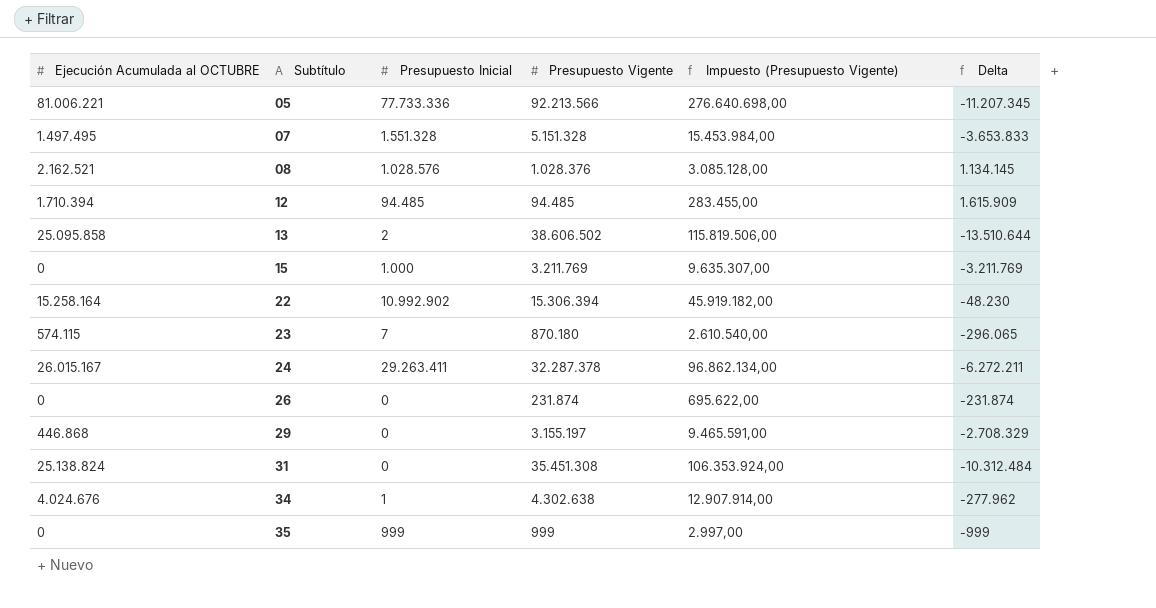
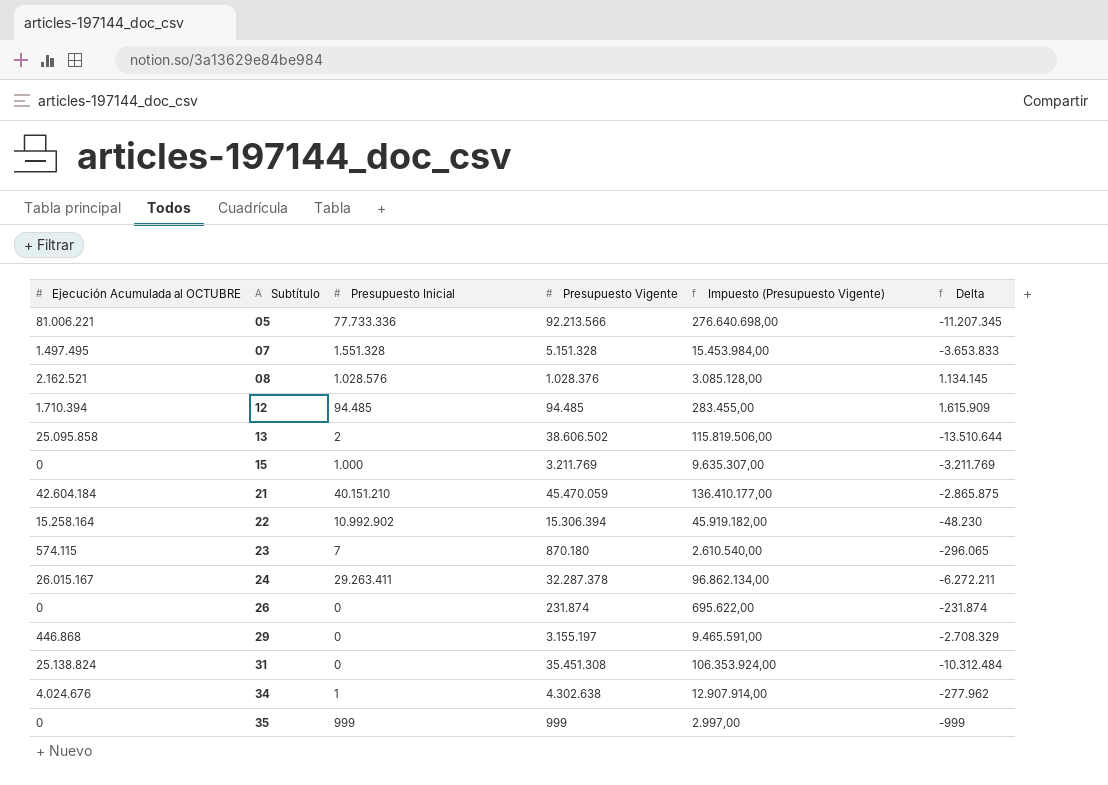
row 21: none -> 42.604.184 | 40.151.210 | 45.470.059 | 136.410.177,00 | -2.865.875

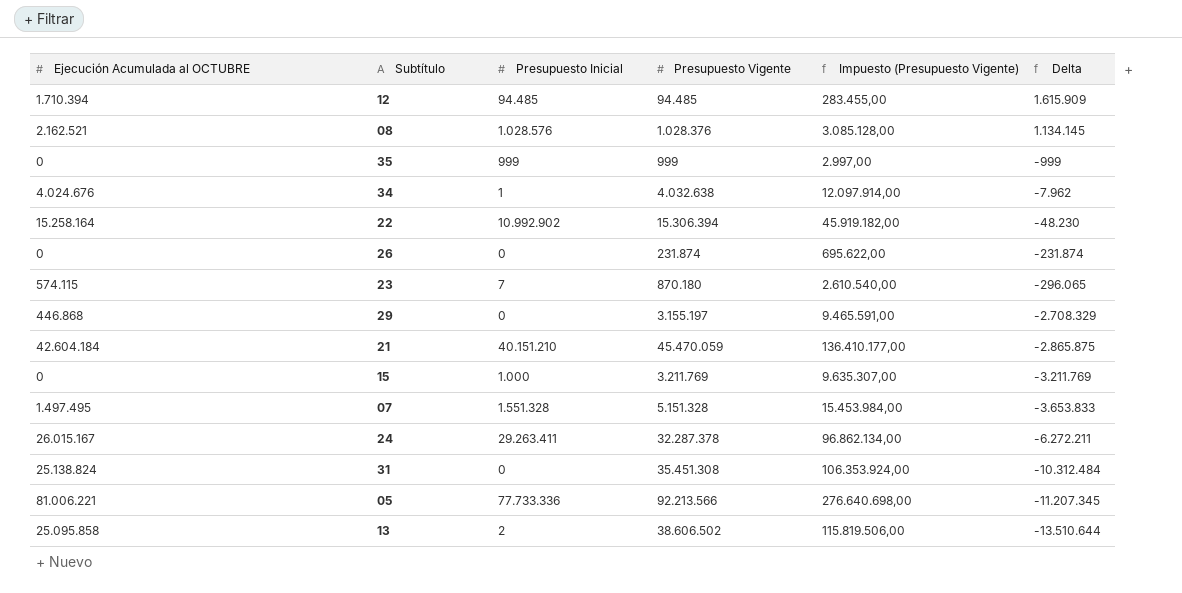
row order: Subtítulo ascending -> Delta descending
34 | Presupuesto Vigente: 4.302.638 -> 4.032.638
34 | Impuesto (Presupuesto Vigente): 12.907.914,00 -> 12.097.914,00
34 | Delta: -277.962 -> -7.962

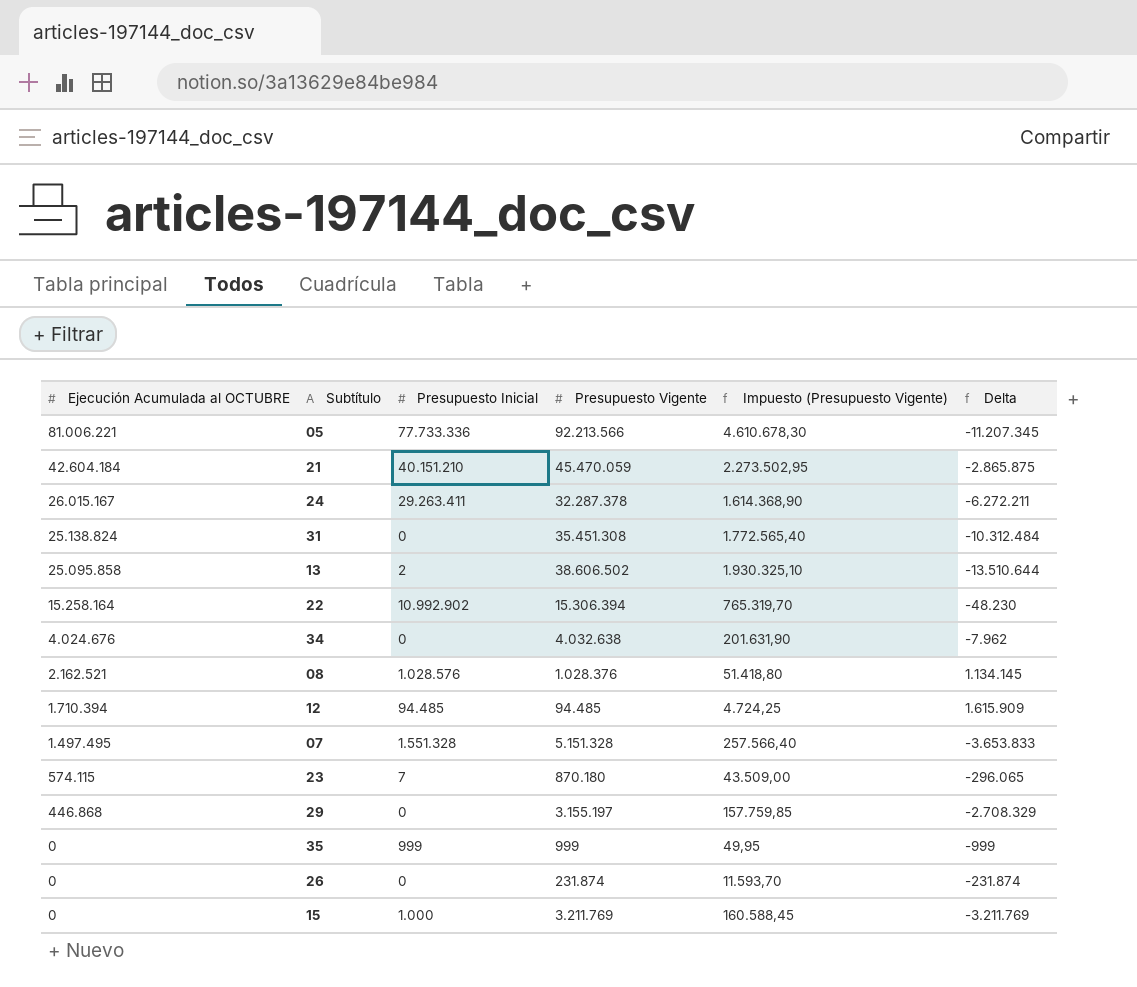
row order: Delta descending -> Ejecución Acumulada al OCTUBRE descending
column Impuesto (Presupuesto Vigente) | formula: [Presupuesto Vigente] * 3 -> [Presupuesto Vigente] * 0,05
34 | Presupuesto Inicial: 1 -> 0

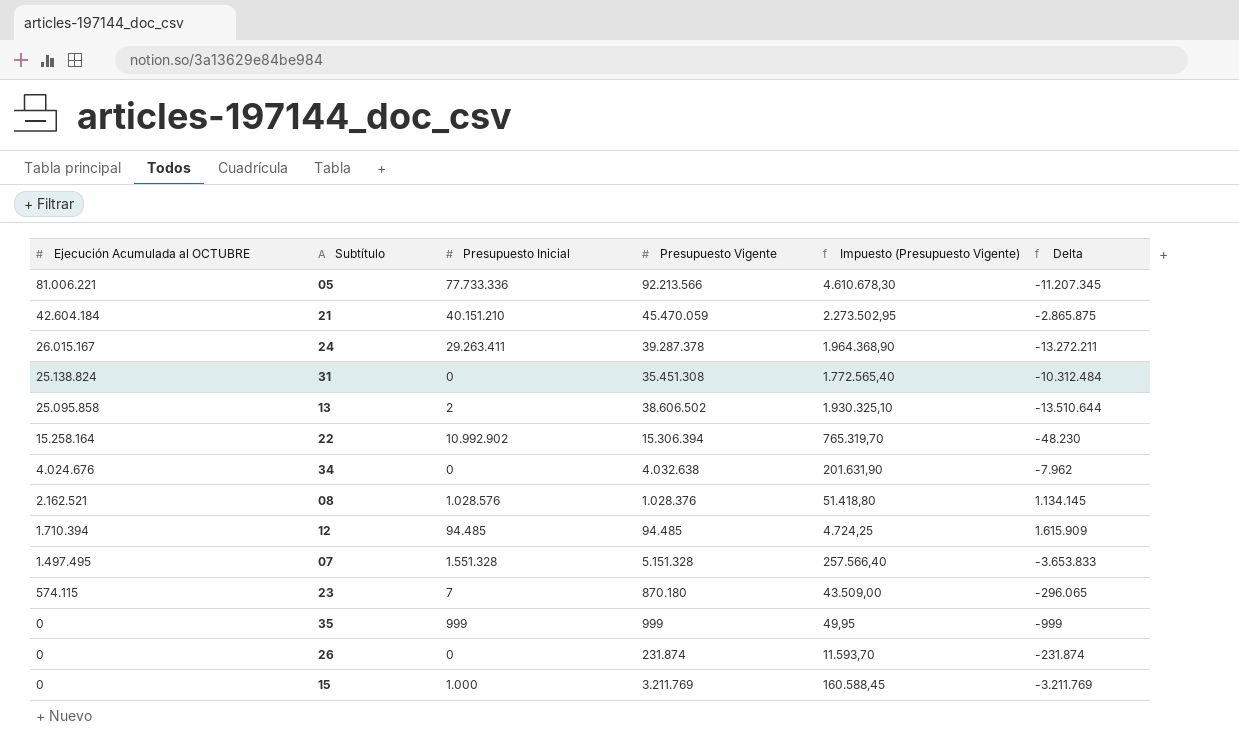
row 29: 446.868 | 0 | 3.155.197 | 157.759,85 | -2.708.329 -> none
24 | Presupuesto Vigente: 32.287.378 -> 39.287.378
24 | Impuesto (Presupuesto Vigente): 1.614.368,90 -> 1.964.368,90
24 | Delta: -6.272.211 -> -13.272.211

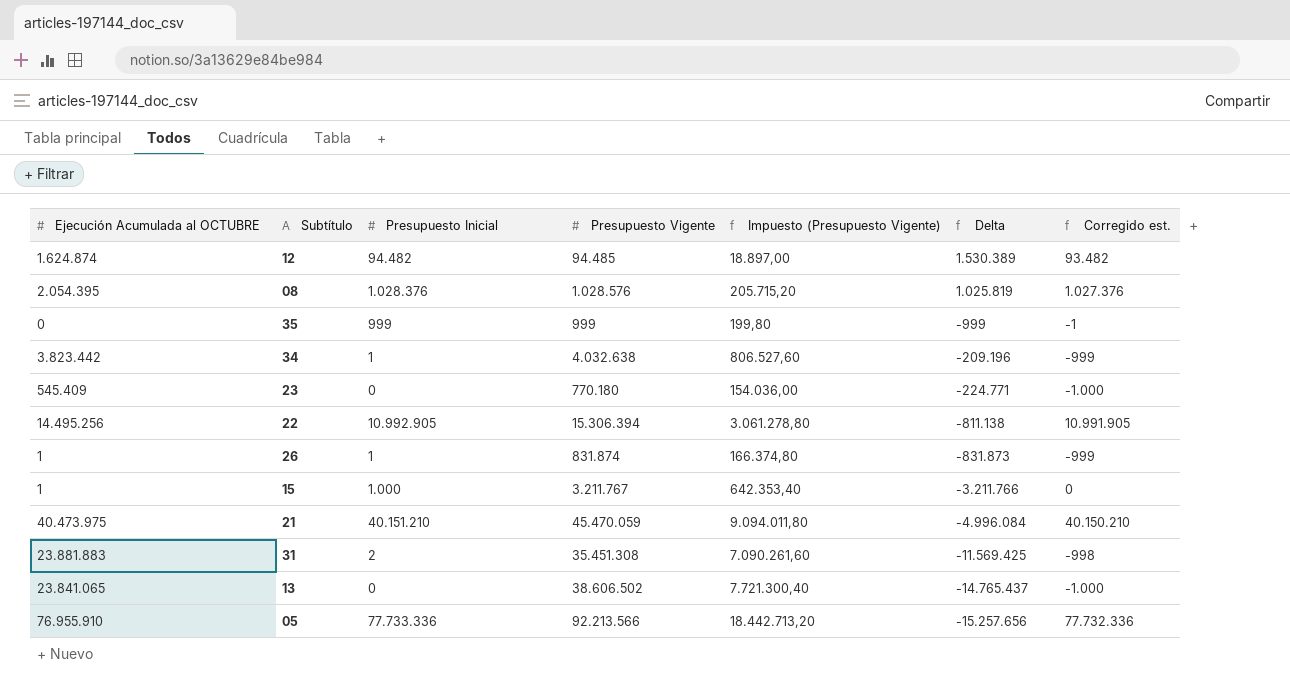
row order: Ejecución Acumulada al OCTUBRE descending -> Delta descending
column Impuesto (Presupuesto Vigente) | formula: [Presupuesto Vigente] * 0,05 -> [Presupuesto Vigente] * 0,2
column Corregido est. | formula: none -> [Presupuesto Inicial] - 1000
row 24: 26.015.167 | 29.263.411 | 39.287.378 | 1.964.368,90 | -13.272.211 -> none
row 07: 1.497.495 | 1.551.328 | 5.151.328 | 257.566,40 | -3.653.833 -> none
12 | Ejecución Acumulada al OCTUBRE: 1.710.394 -> 1.624.874
12 | Presupuesto Inicial: 94.485 -> 94.482
12 | Delta: 1.615.909 -> 1.530.389
08 | Ejecución Acumulada al OCTUBRE: 2.162.521 -> 2.054.395
08 | Presupuesto Inicial: 1.028.576 -> 1.028.376
08 | Presupuesto Vigente: 1.028.376 -> 1.028.576
08 | Delta: 1.134.145 -> 1.025.819
34 | Ejecución Acumulada al OCTUBRE: 4.024.676 -> 3.823.442
34 | Presupuesto Inicial: 0 -> 1
34 | Delta: -7.962 -> -209.196
23 | Ejecución Acumulada al OCTUBRE: 574.115 -> 545.409
23 | Presupuesto Inicial: 7 -> 0
23 | Presupuesto Vigente: 870.180 -> 770.180
23 | Delta: -296.065 -> -224.771
22 | Ejecución Acumulada al OCTUBRE: 15.258.164 -> 14.495.256
22 | Presupuesto Inicial: 10.992.902 -> 10.992.905
22 | Delta: -48.230 -> -811.138
26 | Ejecución Acumulada al OCTUBRE: 0 -> 1
26 | Presupuesto Inicial: 0 -> 1
26 | Presupuesto Vigente: 231.874 -> 831.874
26 | Delta: -231.874 -> -831.873
15 | Ejecución Acumulada al OCTUBRE: 0 -> 1
15 | Presupuesto Vigente: 3.211.769 -> 3.211.767
15 | Delta: -3.211.769 -> -3.211.766
21 | Ejecución Acumulada al OCTUBRE: 42.604.184 -> 40.473.975
21 | Delta: -2.865.875 -> -4.996.084
31 | Ejecución Acumulada al OCTUBRE: 25.138.824 -> 23.881.883
31 | Presupuesto Inicial: 0 -> 2
31 | Delta: -10.312.484 -> -11.569.425
13 | Ejecución Acumulada al OCTUBRE: 25.095.858 -> 23.841.065
13 | Presupuesto Inicial: 2 -> 0
13 | Delta: -13.510.644 -> -14.765.437
05 | Ejecución Acumulada al OCTUBRE: 81.006.221 -> 76.955.910
05 | Delta: -11.207.345 -> -15.257.656

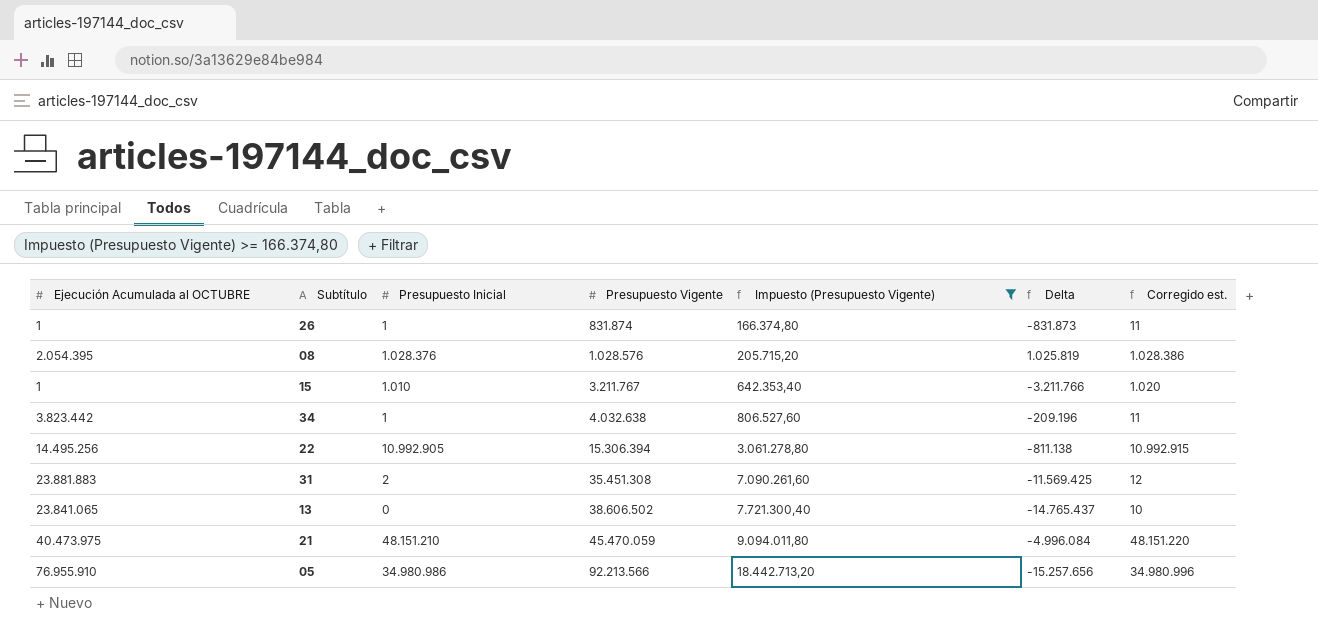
filter: none -> Impuesto (Presupuesto Vigente) >= 166.374,80
row order: Delta descending -> Presupuesto Vigente ascending
column Corregido est. | formula: [Presupuesto Inicial] - 1000 -> [Presupuesto Inicial] + 10
15 | Presupuesto Inicial: 1.000 -> 1.010
21 | Presupuesto Inicial: 40.151.210 -> 48.151.210
05 | Presupuesto Inicial: 77.733.336 -> 34.980.986

